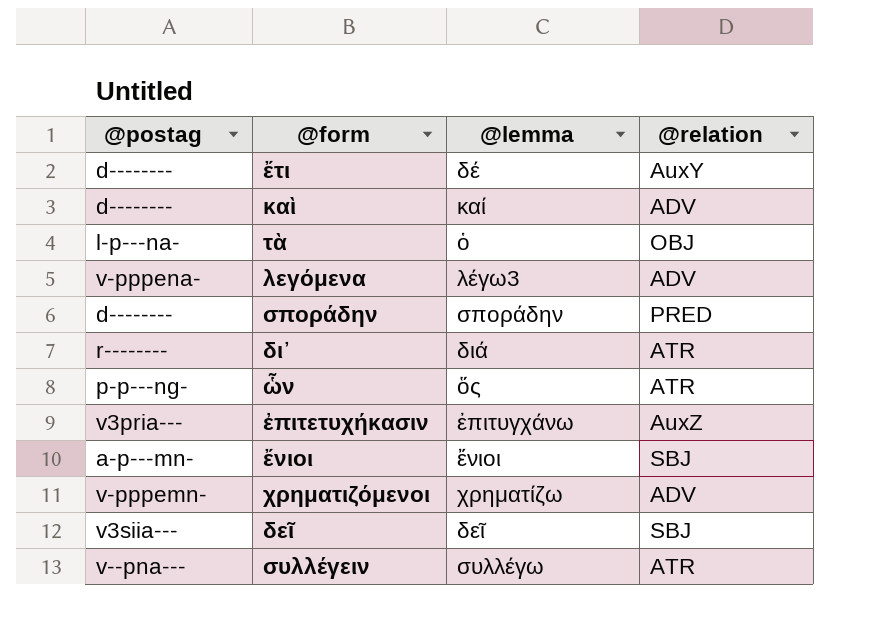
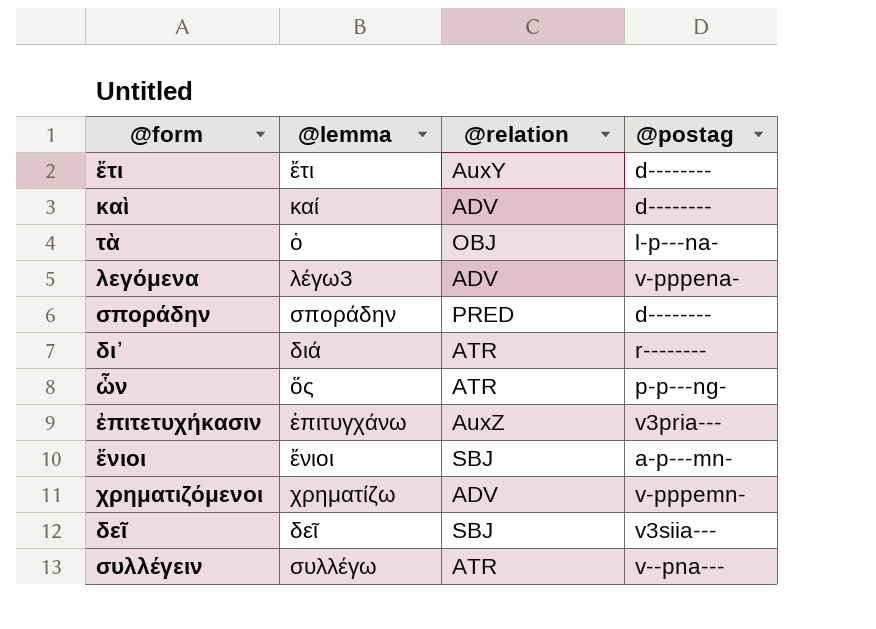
column @postag | position: 1 -> 4
ἔτι | @lemma: δέ -> ἔτι

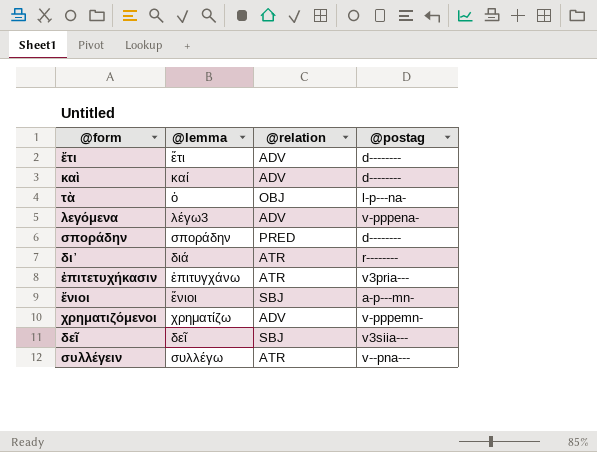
row ὧν: ὅς | ATR | p-p---ng- -> none
ἔτι | @relation: AuxY -> ADV
ἐπιτετυχήκασιν | @relation: AuxZ -> ATR

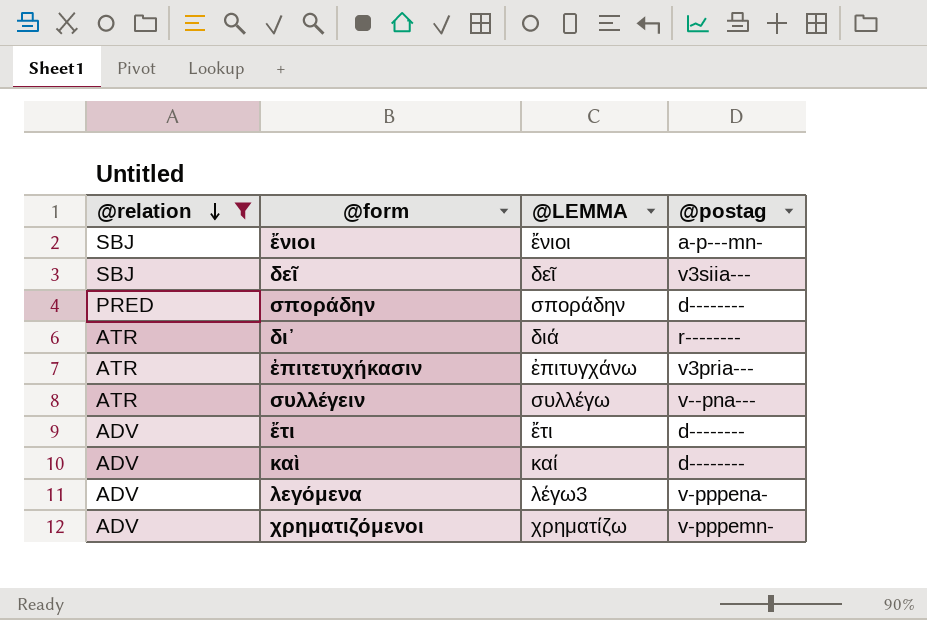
filter: none -> @relation != OBJ
row order: none -> @relation descending
column @relation | position: 3 -> 1
column name: @lemma -> @LEMMA

